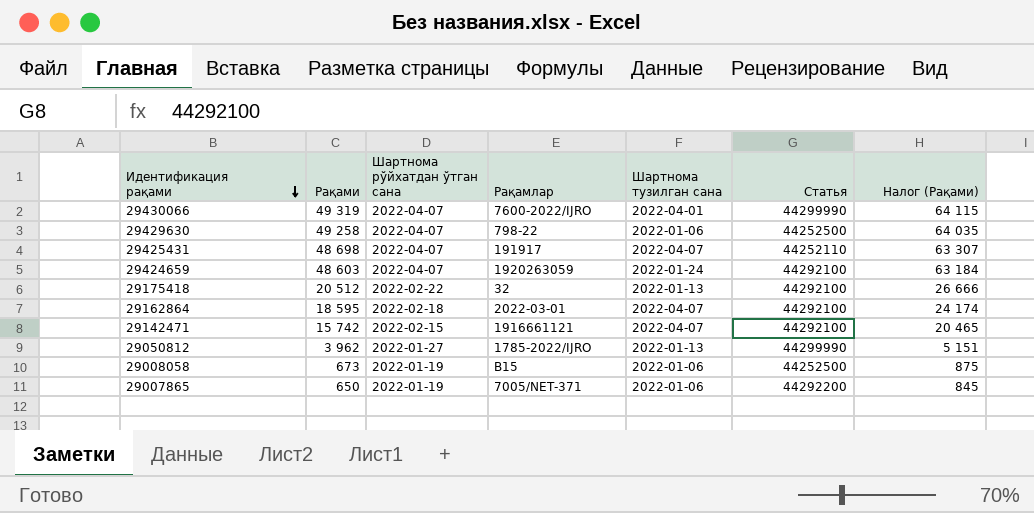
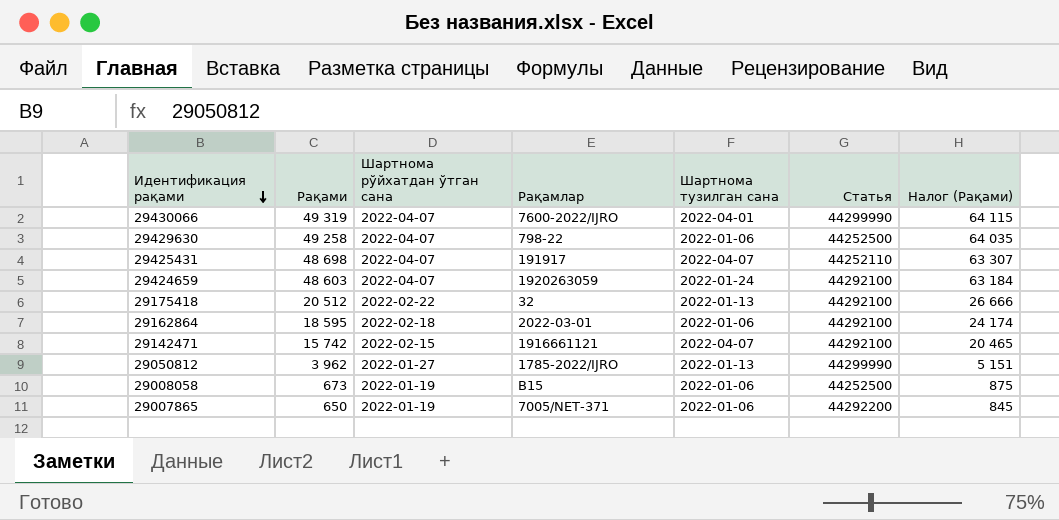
29162864 | Шартнома тузилган сана: 2022-04-07 -> 2022-01-06

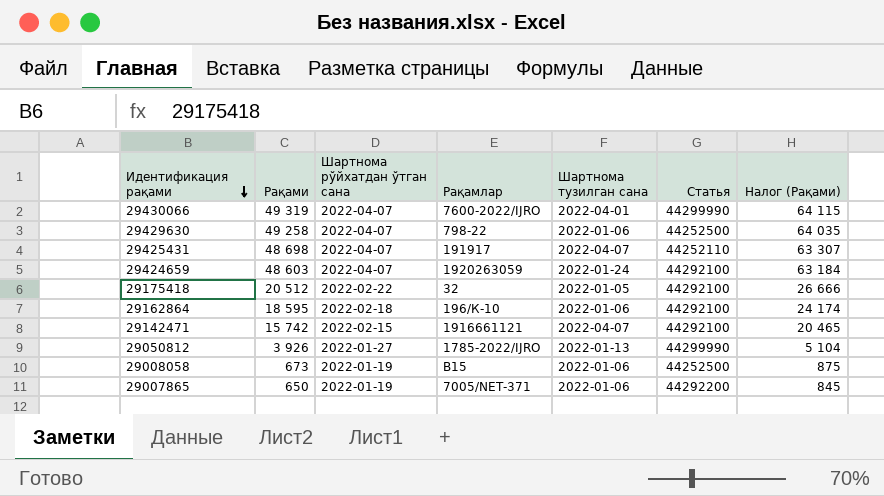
29175418 | Шартнома тузилган сана: 2022-01-13 -> 2022-01-05
29162864 | Рақамлар: 2022-03-01 -> 196/К-10
29050812 | Рақами: 3 962 -> 3 926
29050812 | Налог (Рақами): 5 151 -> 5 104

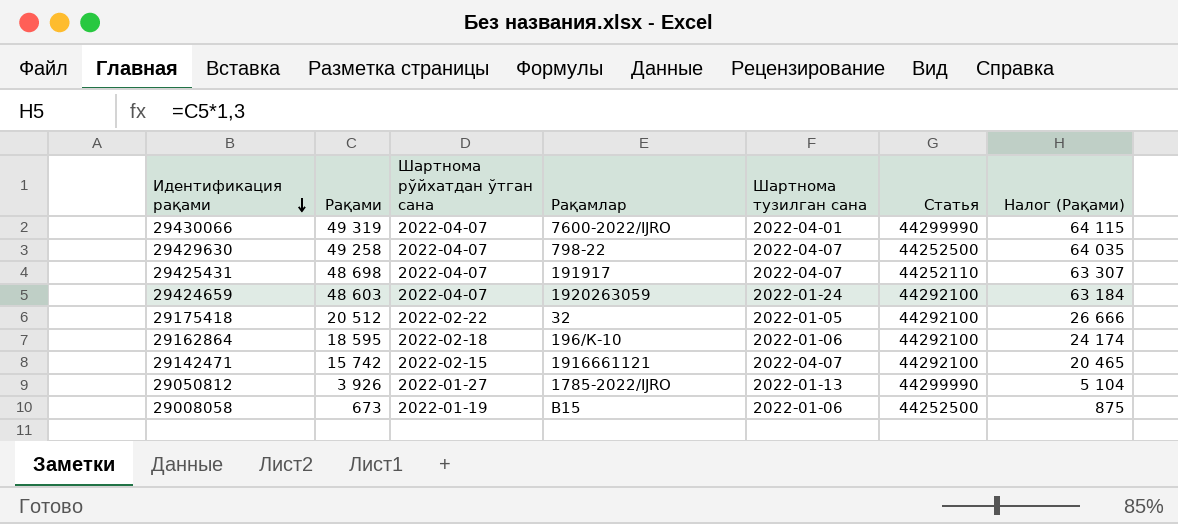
row 29007865: 650 | 2022-01-19 | 7005/NET-371 | 2022-01-06 | 44292200 | 845 -> none
29429630 | Шартнома тузилган сана: 2022-01-06 -> 2022-04-07

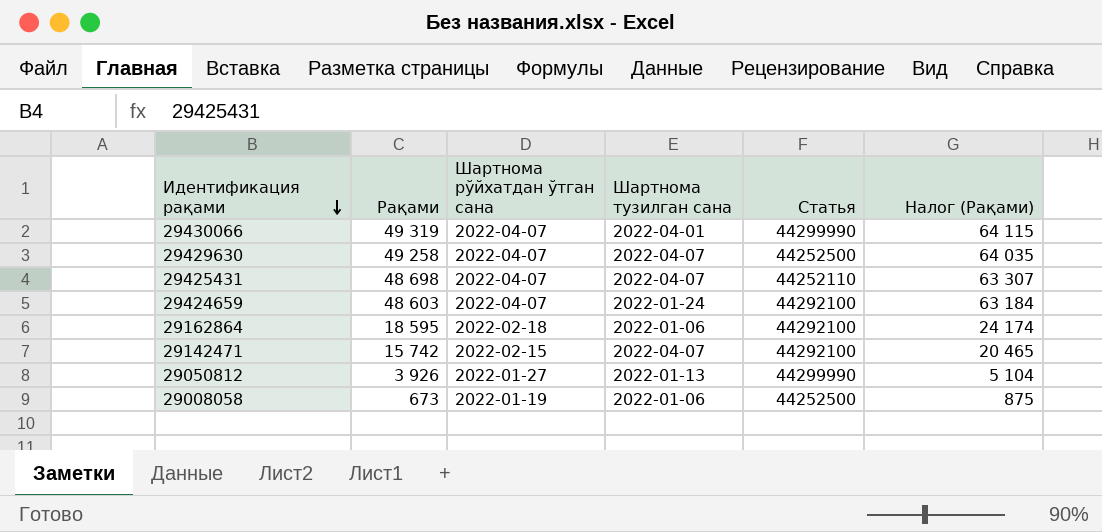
column Рақамлар | position: 4 -> none
row 29175418: 20 512 | 2022-02-22 | 32 | 2022-01-05 | 44292100 | 26 666 -> none

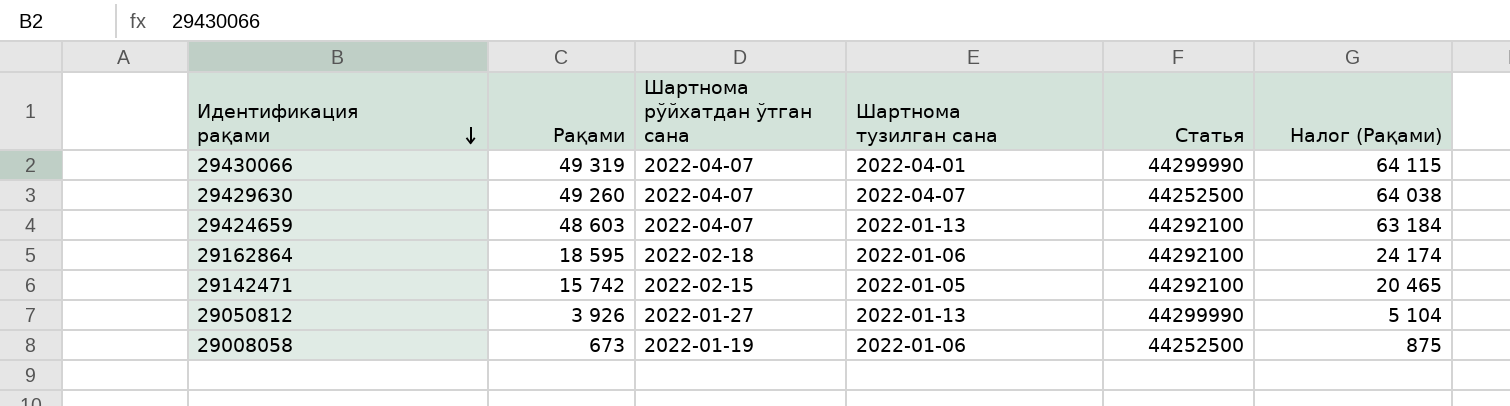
row 29425431: 48 698 | 2022-04-07 | 2022-04-07 | 44252110 | 63 307 -> none
29429630 | Рақами: 49 258 -> 49 260
29429630 | Налог (Рақами): 64 035 -> 64 038
29424659 | Шартнома тузилган сана: 2022-01-24 -> 2022-01-13
29142471 | Шартнома тузилган сана: 2022-04-07 -> 2022-01-05

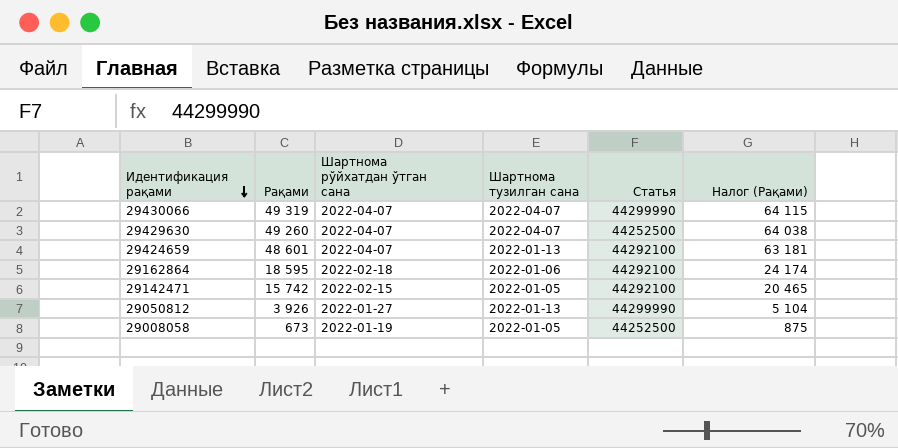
29430066 | Шартнома тузилган сана: 2022-04-01 -> 2022-04-07
29424659 | Рақами: 48 603 -> 48 601
29424659 | Налог (Рақами): 63 184 -> 63 181
29008058 | Шартнома тузилган сана: 2022-01-06 -> 2022-01-05

